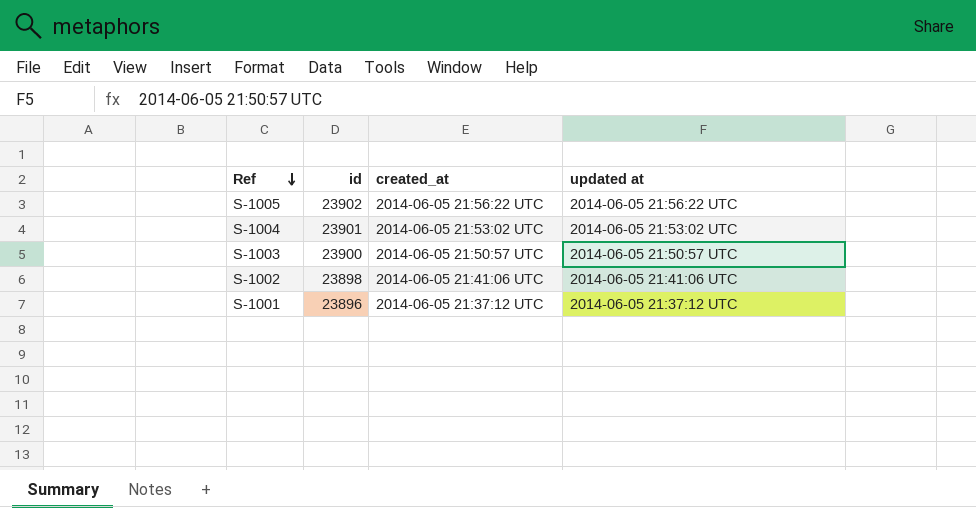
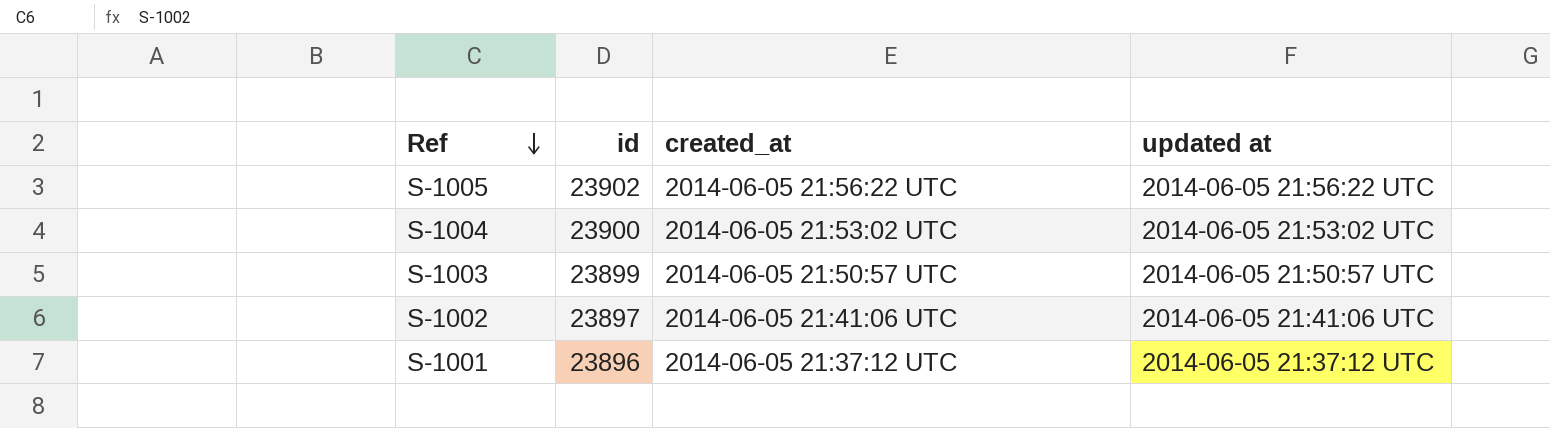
S-1004 | id: 23901 -> 23900
S-1003 | id: 23900 -> 23899
S-1002 | id: 23898 -> 23897

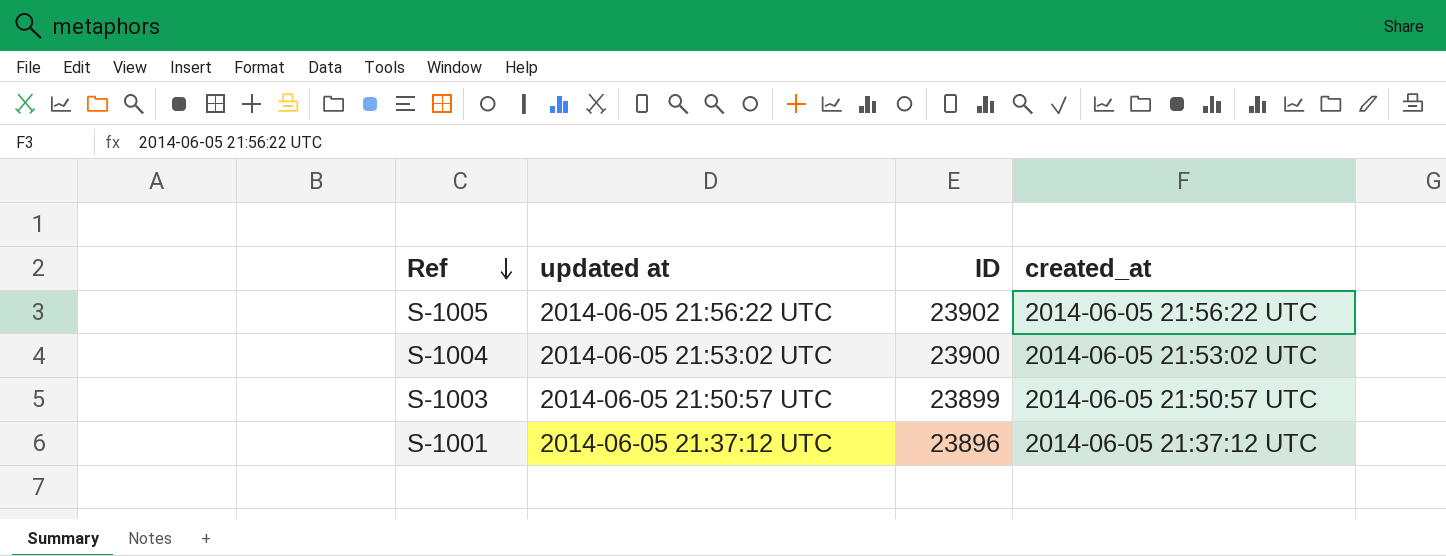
column updated at | position: 4 -> 2
column name: id -> ID
row S-1002: 23897 | 2014-06-05 21:41:06 UTC | 2014-06-05 21:41:06 UTC -> none

